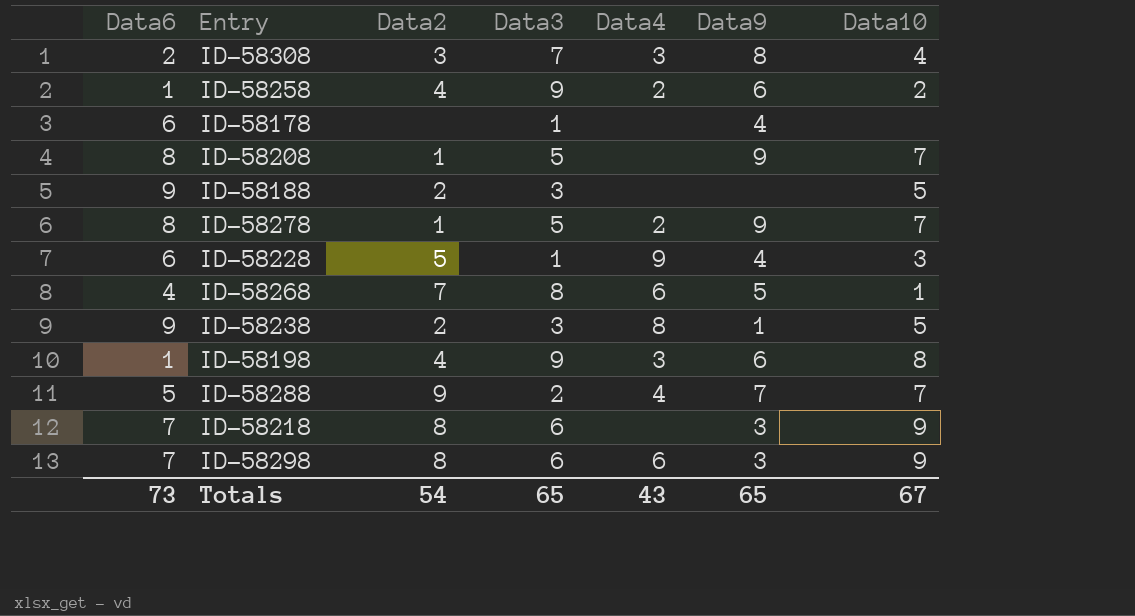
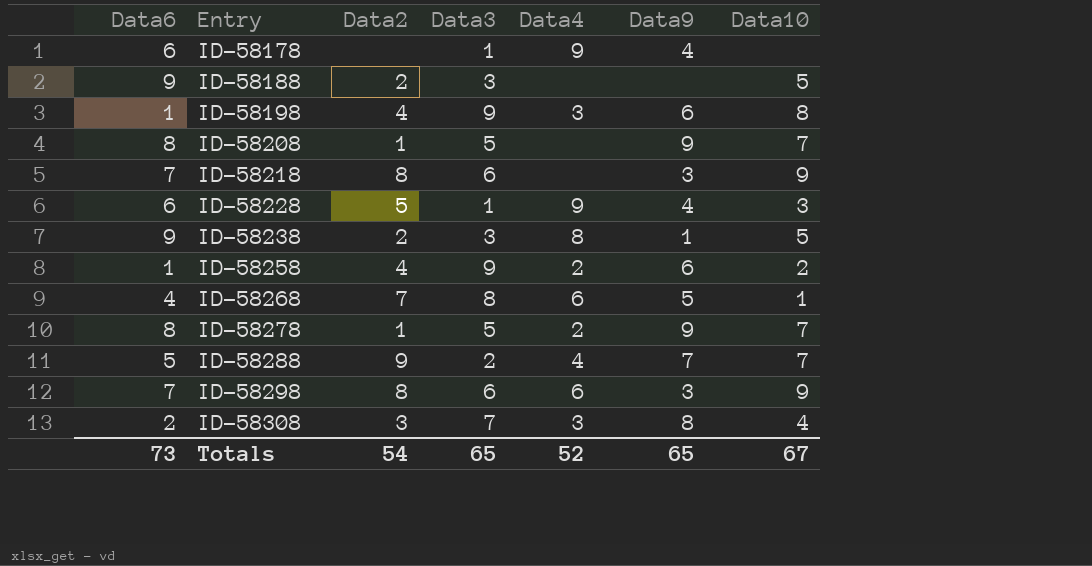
row order: none -> Entry ascending
ID-58178 | Data4: none -> 9
Totals | Data4: 43 -> 52

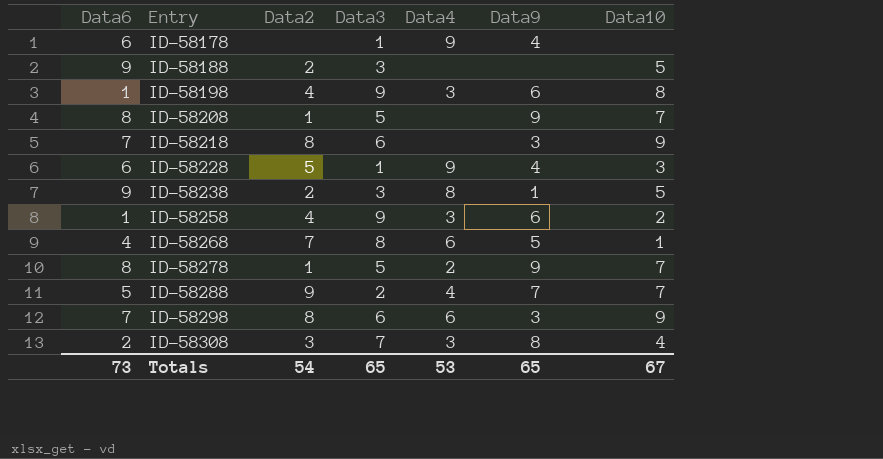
ID-58258 | Data4: 2 -> 3
Totals | Data4: 52 -> 53

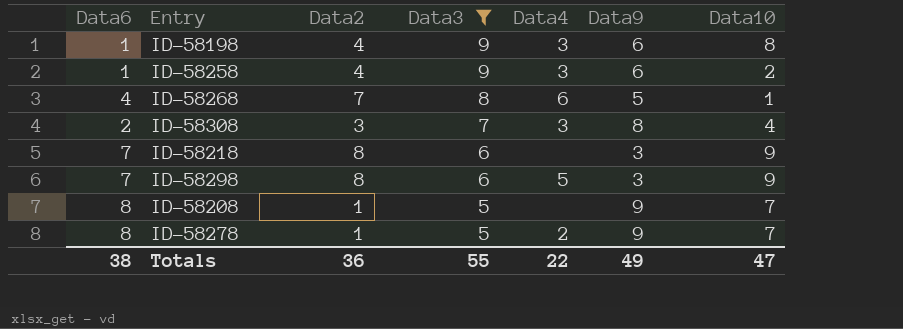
filter: none -> Data3 >= 5
row order: Entry ascending -> Data3 descending
ID-58298 | Data4: 6 -> 5
Totals | Data6: 73 -> 38
Totals | Data2: 54 -> 36
Totals | Data3: 65 -> 55
Totals | Data4: 53 -> 22
Totals | Data9: 65 -> 49
Totals | Data10: 67 -> 47

